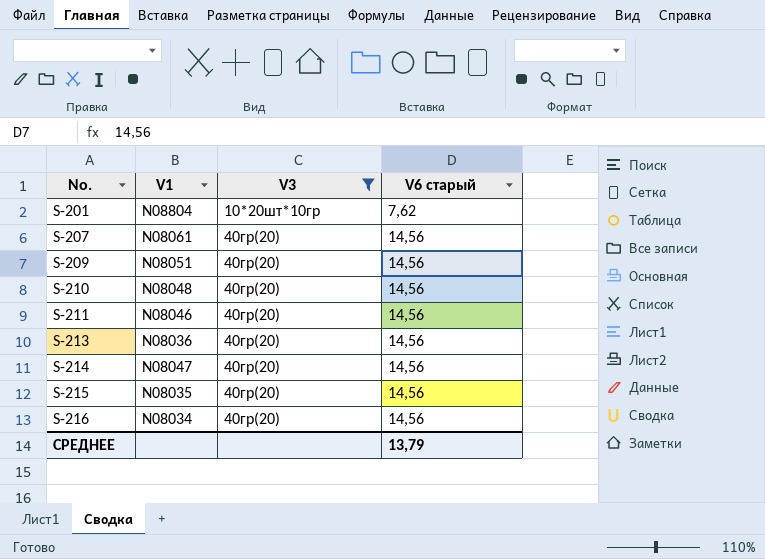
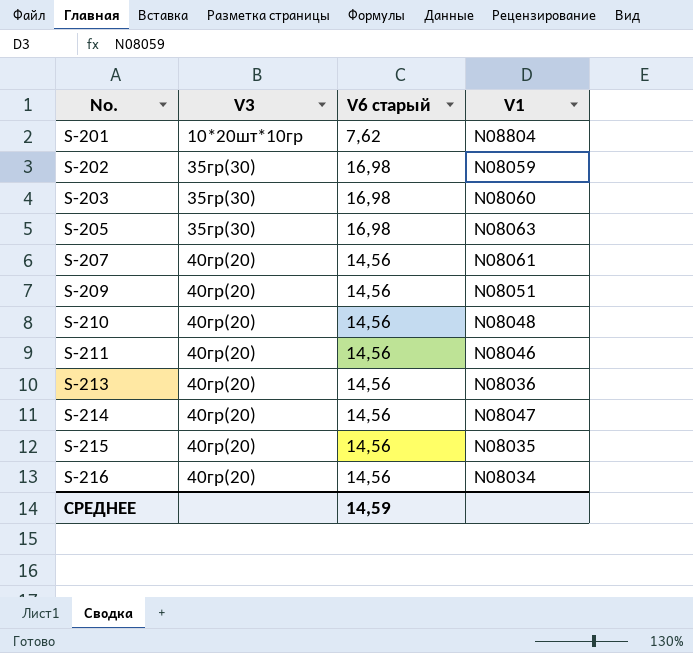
filter: V3 != 35гр(30) -> none
column V1 | position: 2 -> 4
СРЕДНЕЕ | V6 старый: 13,79 -> 14,59

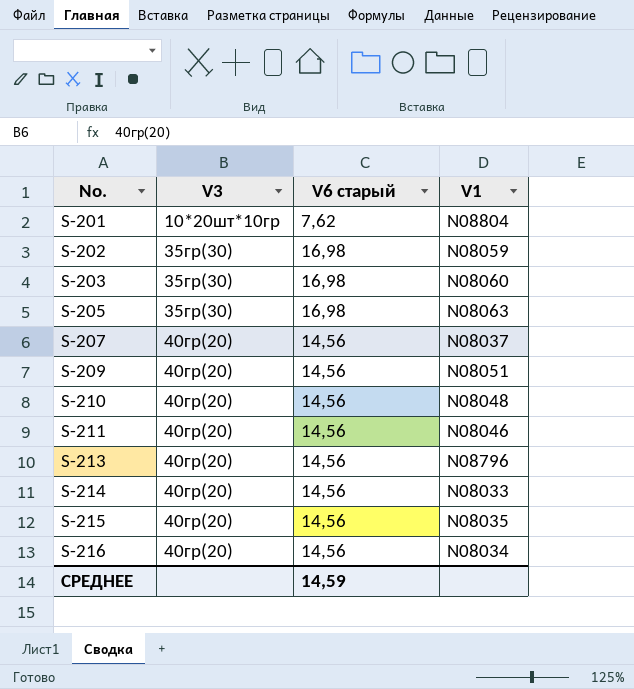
S-207 | V1: N08061 -> N08037
S-213 | V1: N08036 -> N08796
S-214 | V1: N08047 -> N08033

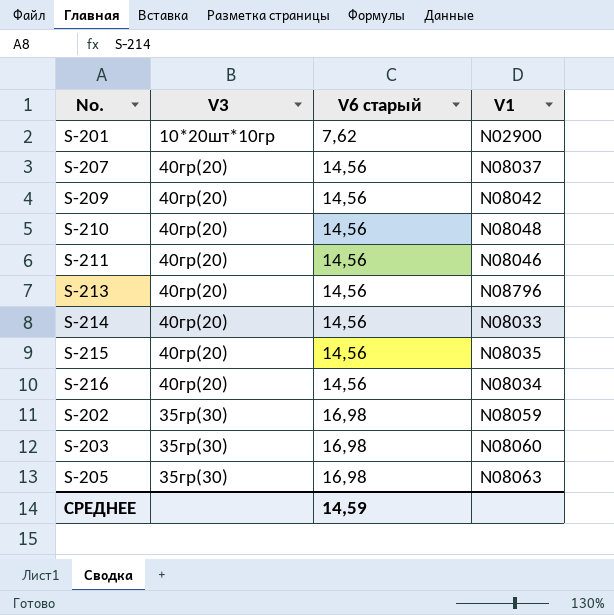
row order: No. ascending -> V6 старый ascending
S-201 | V1: N08804 -> N02900
S-209 | V1: N08051 -> N08042

